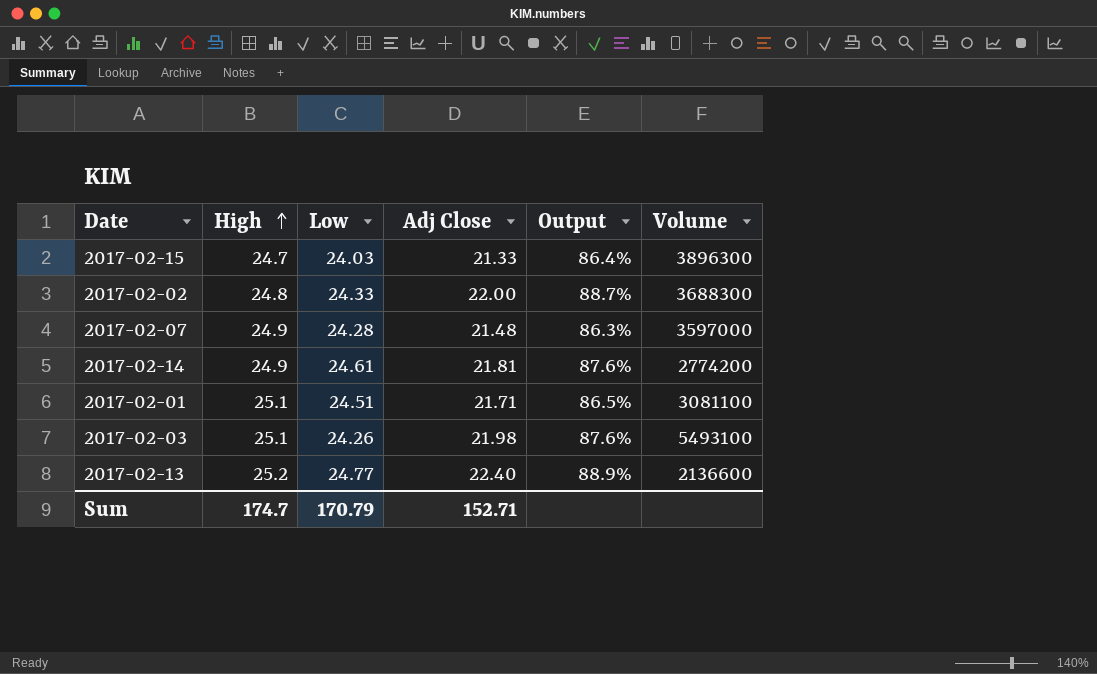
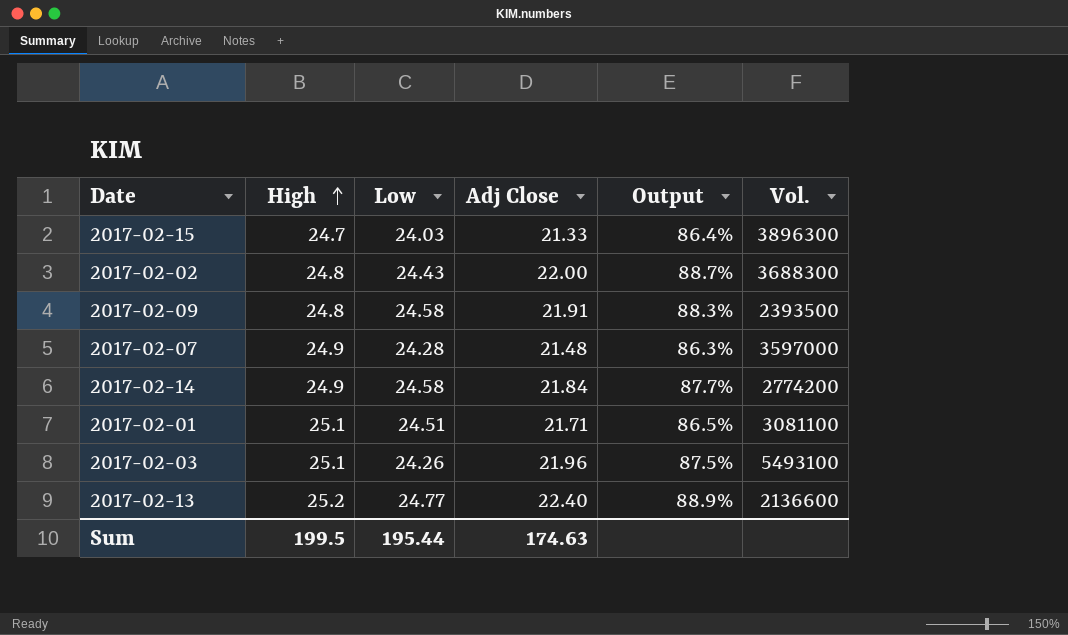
column name: Volume -> Vol.
2017-02-02 | Low: 24.33 -> 24.43
row 2017-02-09: none -> 24.8 | 24.58 | 21.91 | 88.3% | 2393500
2017-02-14 | Low: 24.61 -> 24.58
2017-02-14 | Adj Close: 21.81 -> 21.84
2017-02-14 | Output: 87.6% -> 87.7%
2017-02-03 | Adj Close: 21.98 -> 21.96
2017-02-03 | Output: 87.6% -> 87.5%
Sum | High: 174.7 -> 199.5
Sum | Low: 170.79 -> 195.44
Sum | Adj Close: 152.71 -> 174.63

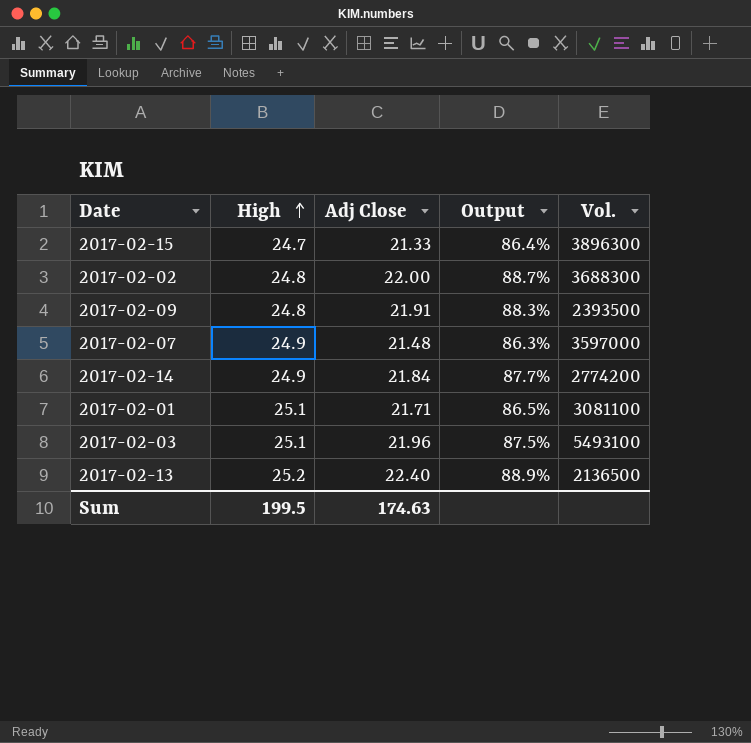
column Low | position: 3 -> none
2017-02-13 | Vol.: 2136600 -> 2136500

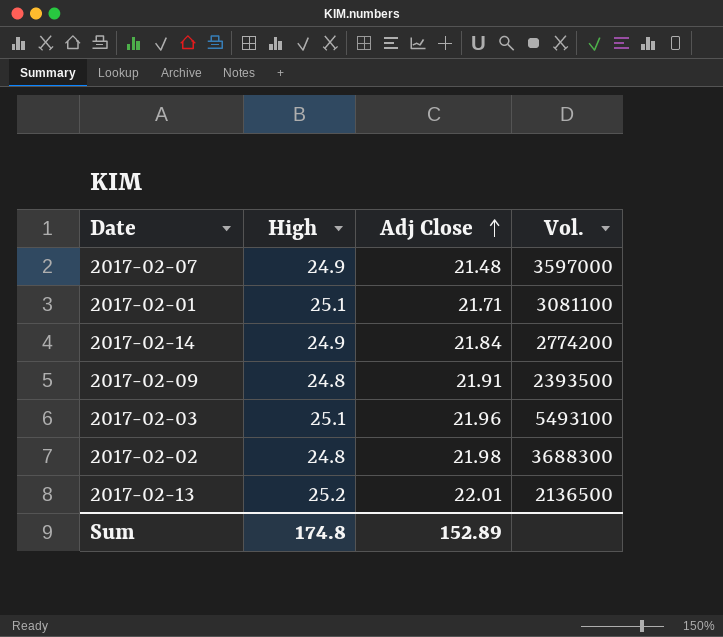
row order: High ascending -> Adj Close ascending
column Output | formula: [Adj Close] / [High] -> none
row 2017-02-15: 24.7 | 21.33 | 86.4% | 3896300 -> none
2017-02-02 | Adj Close: 22.00 -> 21.98
2017-02-13 | Adj Close: 22.40 -> 22.01
Sum | High: 199.5 -> 174.8
Sum | Adj Close: 174.63 -> 152.89

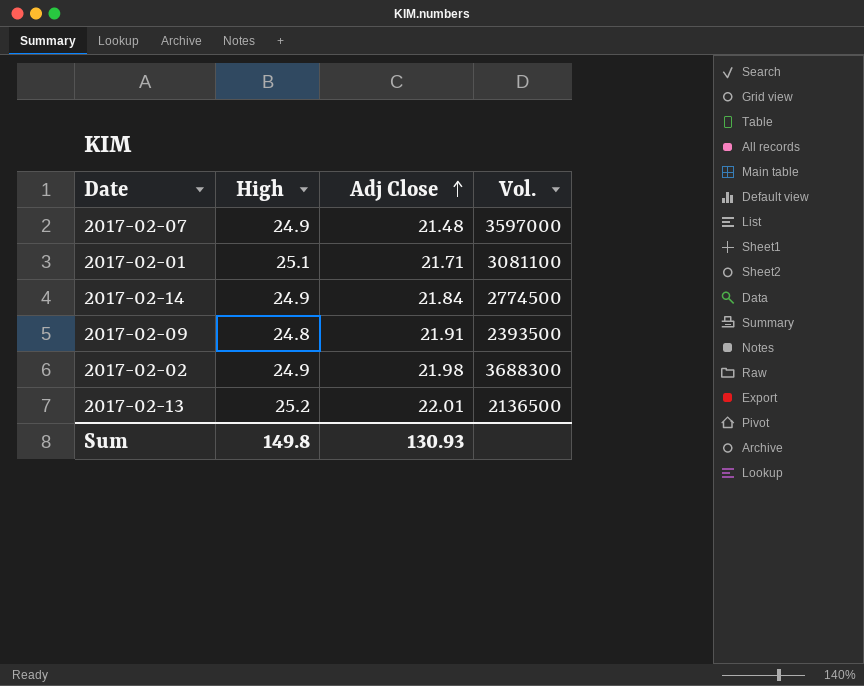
row 2017-02-03: 25.1 | 21.96 | 5493100 -> none
2017-02-14 | Vol.: 2774200 -> 2774500
2017-02-02 | High: 24.8 -> 24.9
Sum | High: 174.8 -> 149.8
Sum | Adj Close: 152.89 -> 130.93

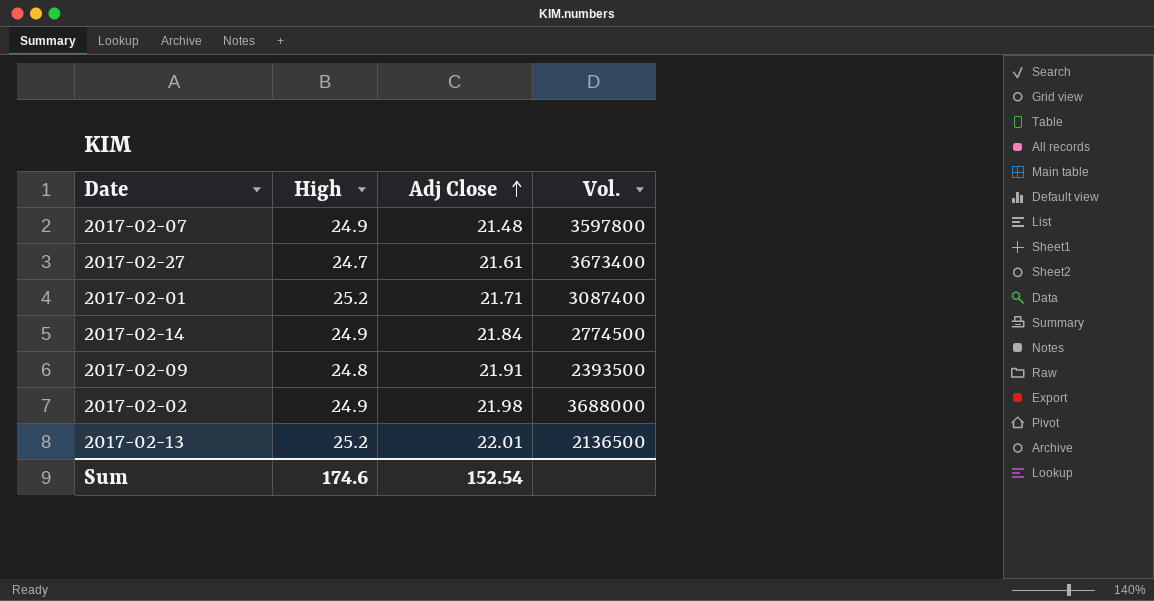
2017-02-07 | Vol.: 3597000 -> 3597800
row 2017-02-27: none -> 24.7 | 21.61 | 3673400
2017-02-01 | High: 25.1 -> 25.2
2017-02-01 | Vol.: 3081100 -> 3087400
2017-02-02 | Vol.: 3688300 -> 3688000
Sum | High: 149.8 -> 174.6
Sum | Adj Close: 130.93 -> 152.54

